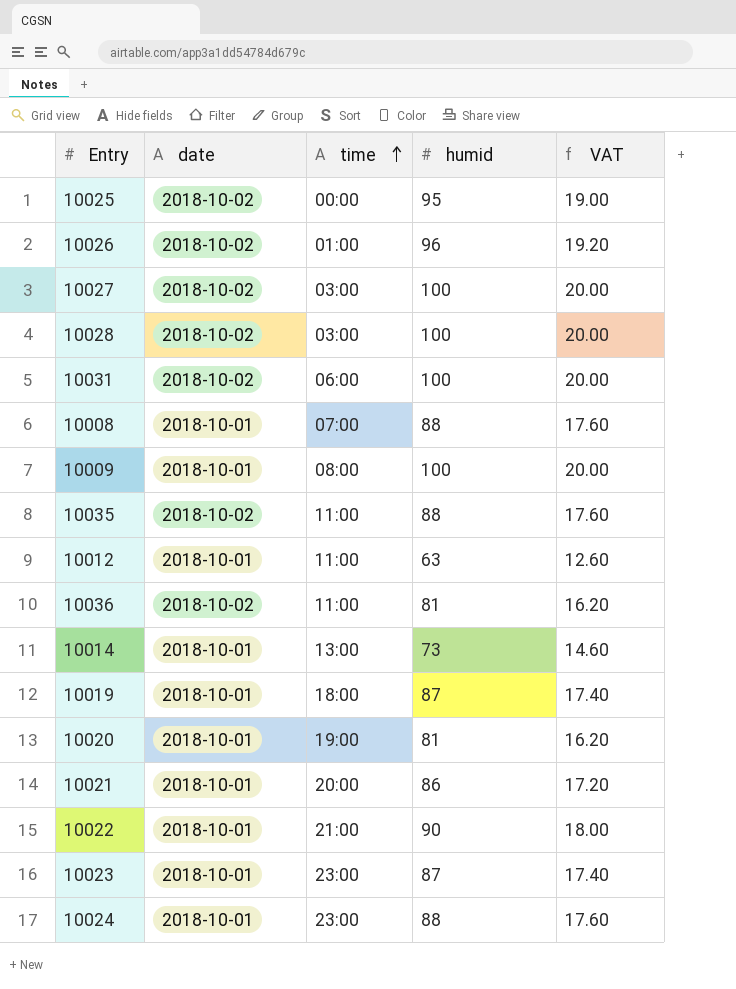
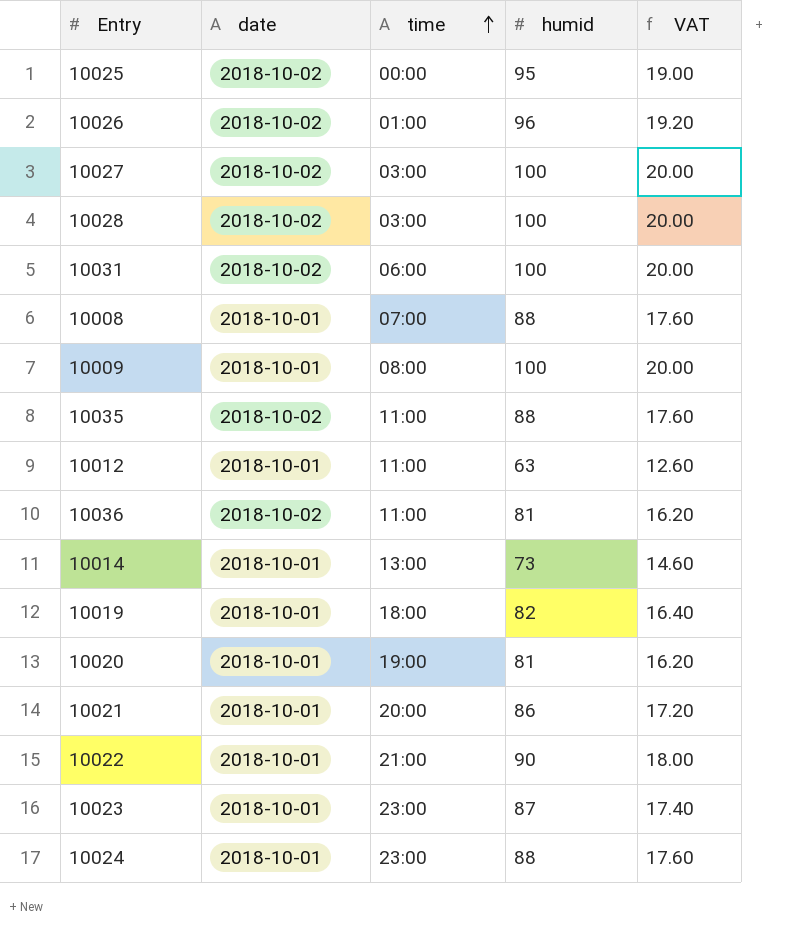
10019 | humid: 87 -> 82
10019 | VAT: 17.40 -> 16.40

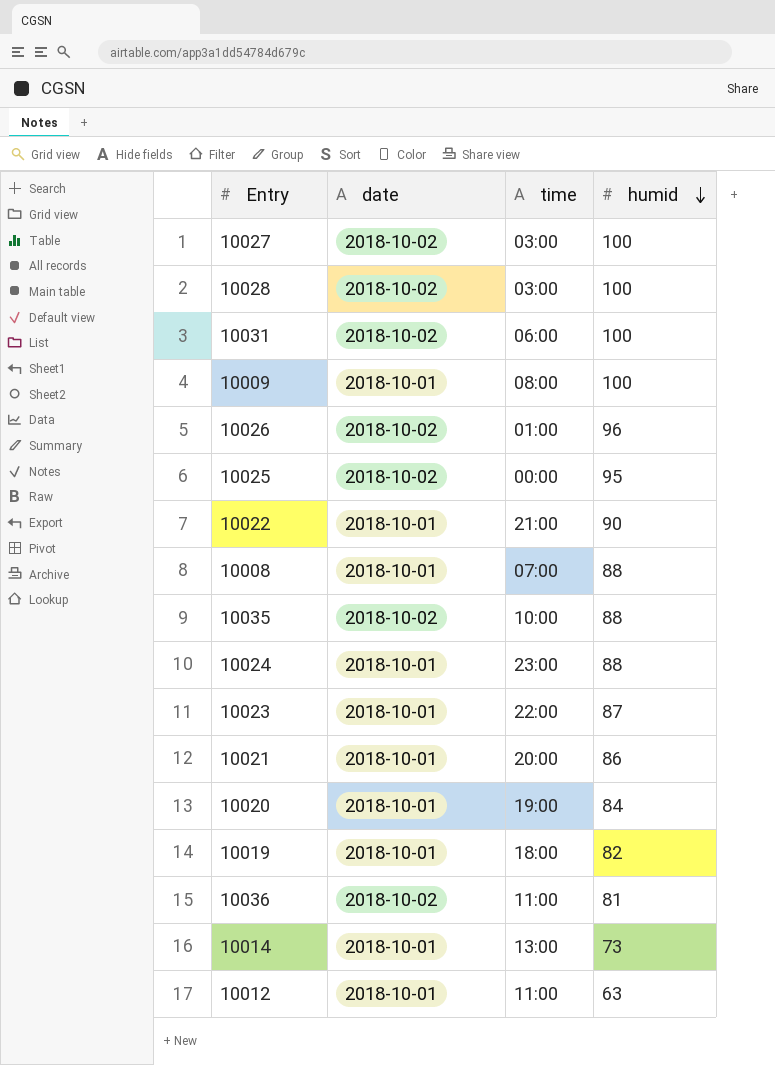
row order: time ascending -> humid descending
column VAT | formula: [humid] * 0.2 -> none
10035 | time: 11:00 -> 10:00
10023 | time: 23:00 -> 22:00
10020 | humid: 81 -> 84

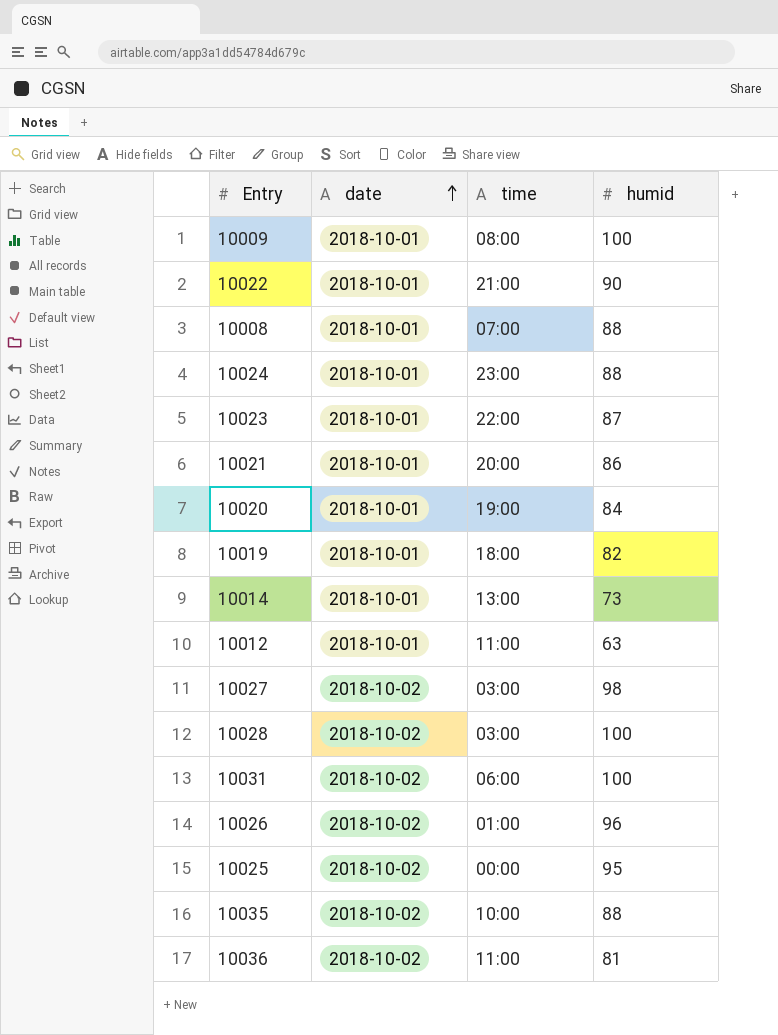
row order: humid descending -> date ascending
10027 | humid: 100 -> 98

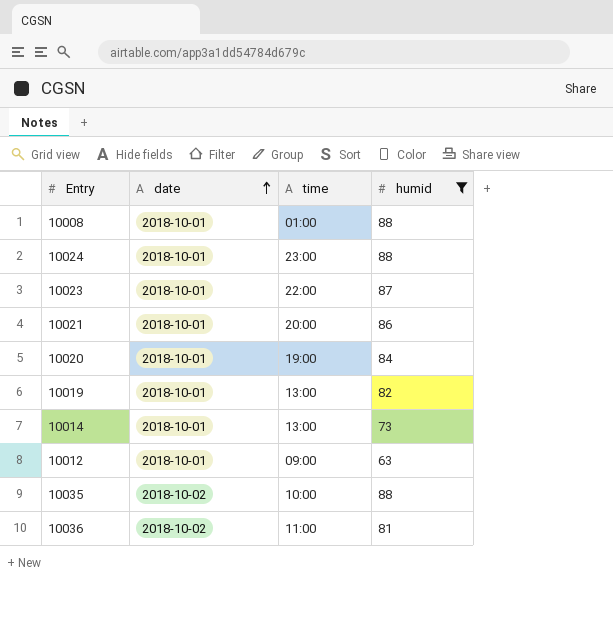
filter: none -> humid <= 88
10008 | time: 07:00 -> 01:00
10019 | time: 18:00 -> 13:00
10012 | time: 11:00 -> 09:00

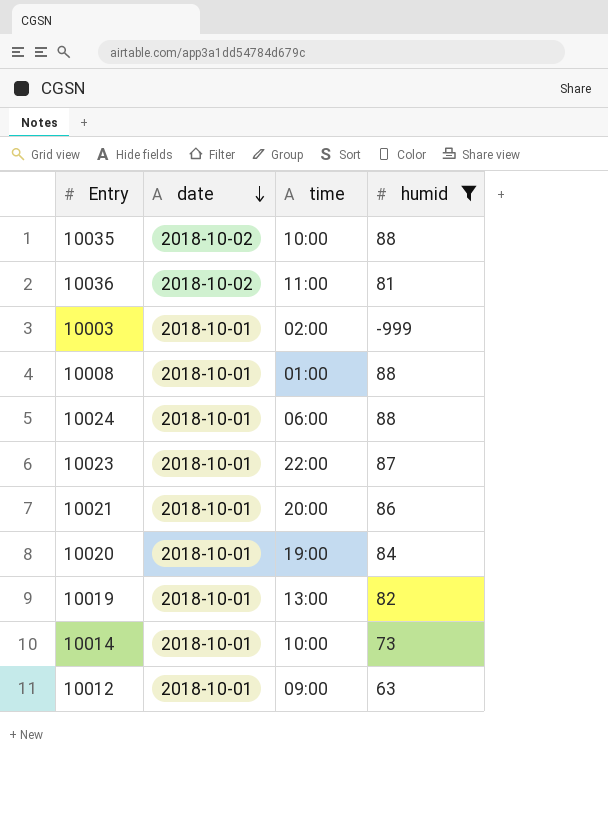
row order: date ascending -> date descending
row 10003: none -> 2018-10-01 | 02:00 | -999
10024 | time: 23:00 -> 06:00
10014 | time: 13:00 -> 10:00

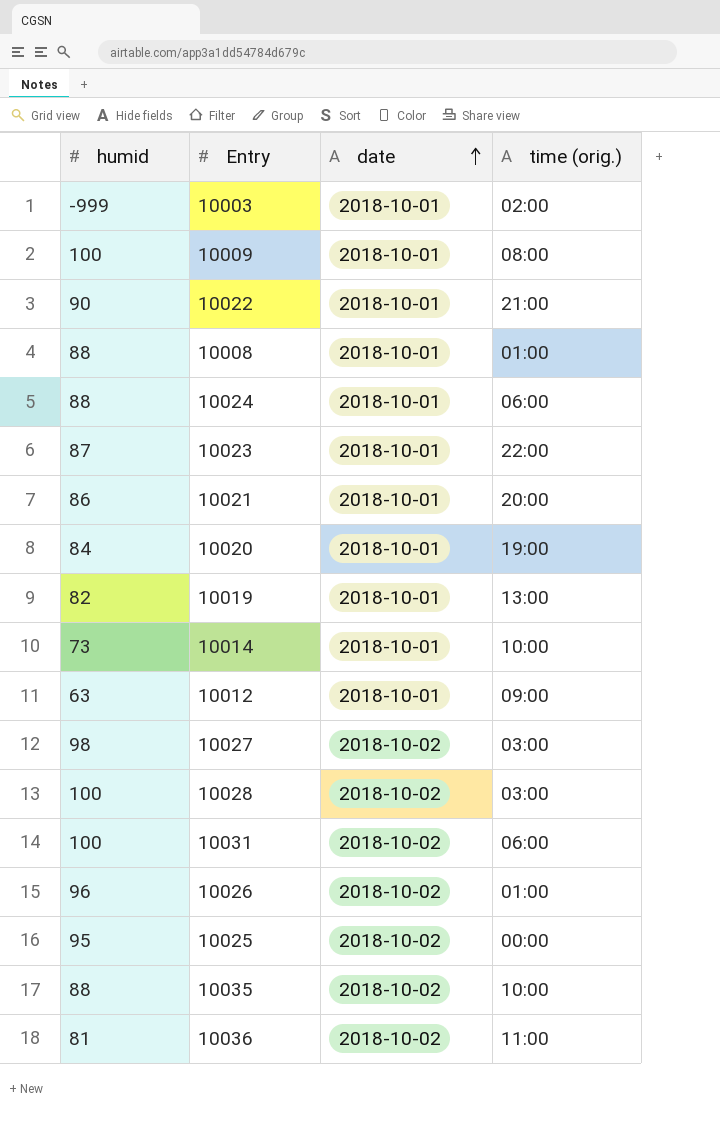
filter: humid <= 88 -> none
row order: date descending -> date ascending
column humid | position: 4 -> 1
column name: time -> time (orig.)

